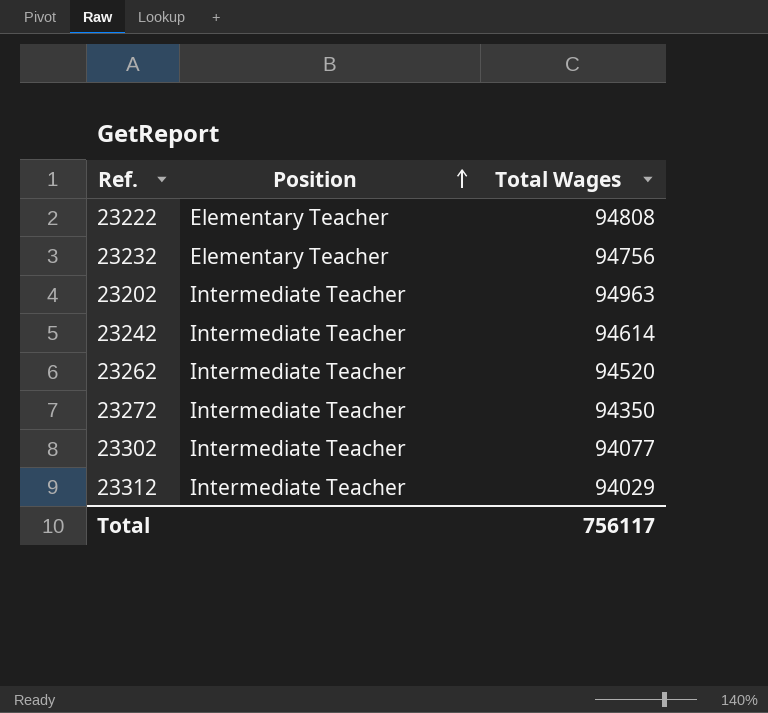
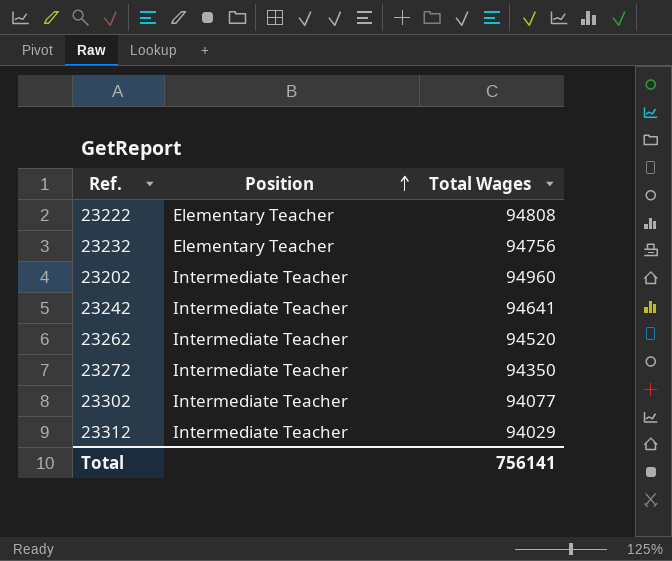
23202 | Total Wages: 94963 -> 94960
23242 | Total Wages: 94614 -> 94641
Total | Total Wages: 756117 -> 756141

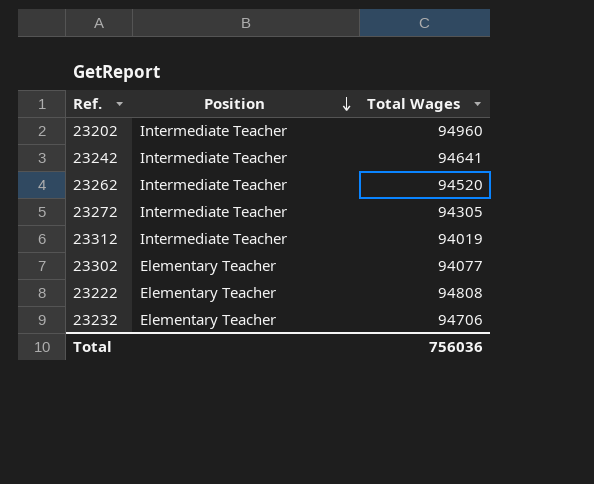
row order: Position ascending -> Position descending
23272 | Total Wages: 94350 -> 94305
23312 | Total Wages: 94029 -> 94019
23302 | Position: Intermediate Teacher -> Elementary Teacher
23232 | Total Wages: 94756 -> 94706
Total | Total Wages: 756141 -> 756036

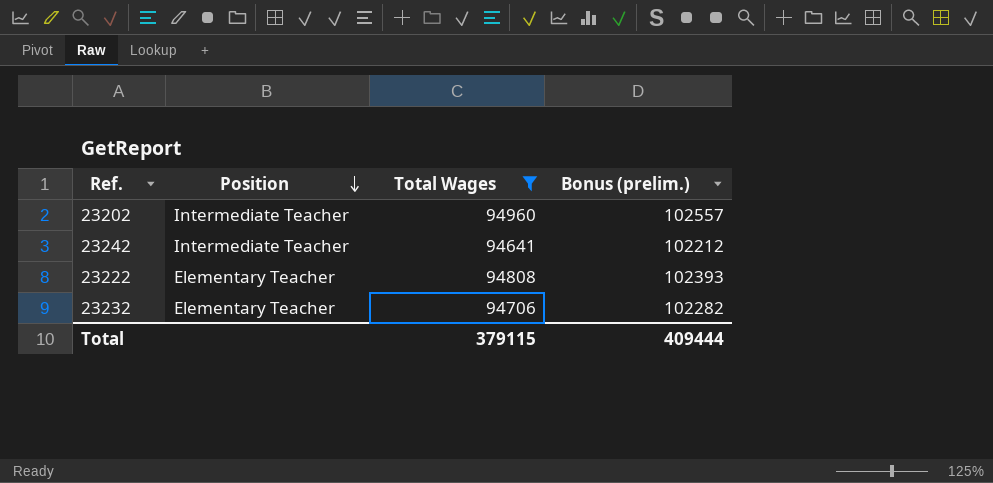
filter: none -> Total Wages >= 94641
column Bonus (prelim.) | formula: none -> [Total Wages] * 1.08
Total | Total Wages: 756036 -> 379115

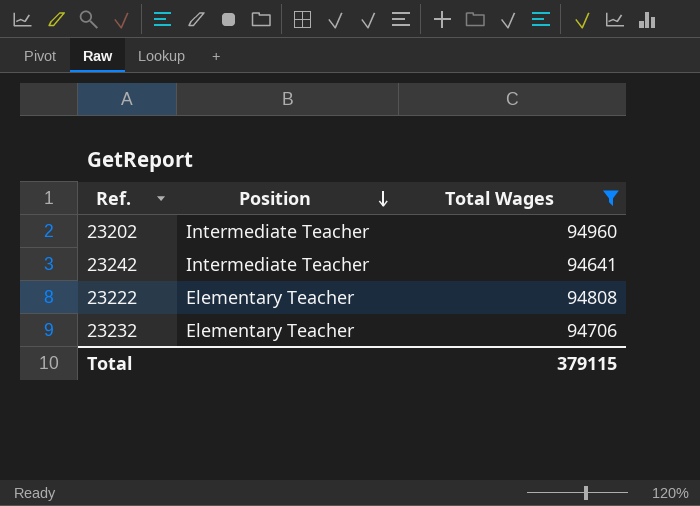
column Bonus (prelim.) | formula: [Total Wages] * 1.08 -> none

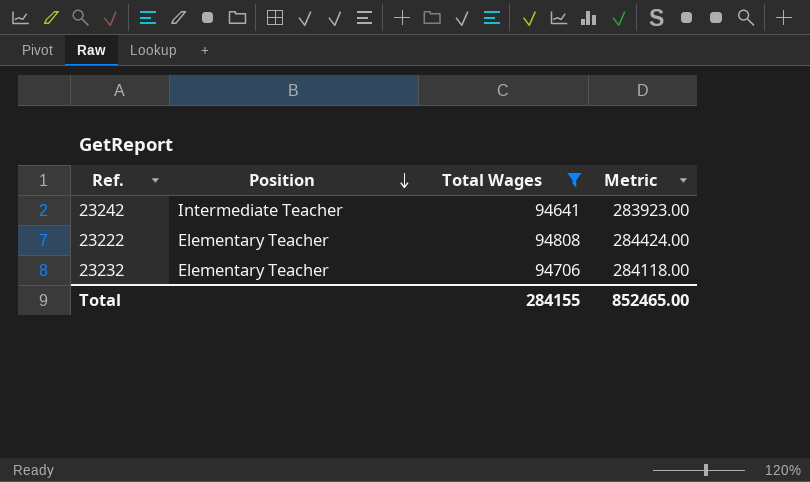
column Metric | formula: none -> [Total Wages] * 3
row 23202: Intermediate Teacher | 94960 -> none
Total | Total Wages: 379115 -> 284155

